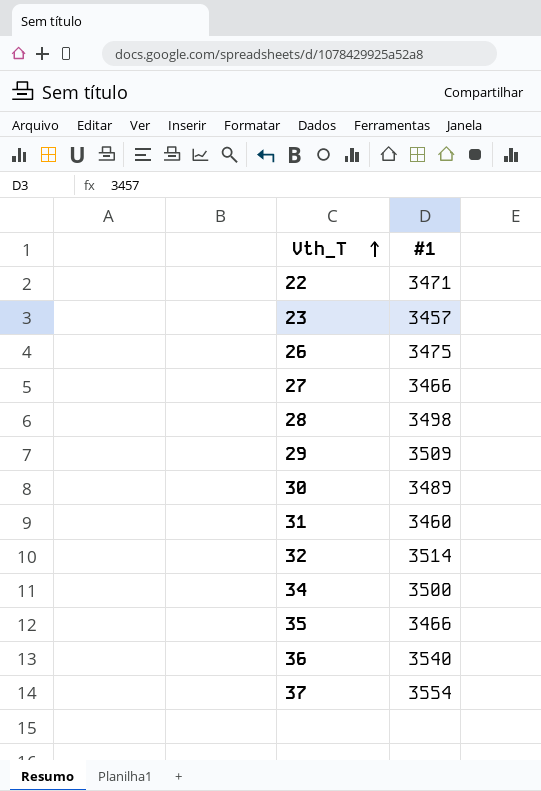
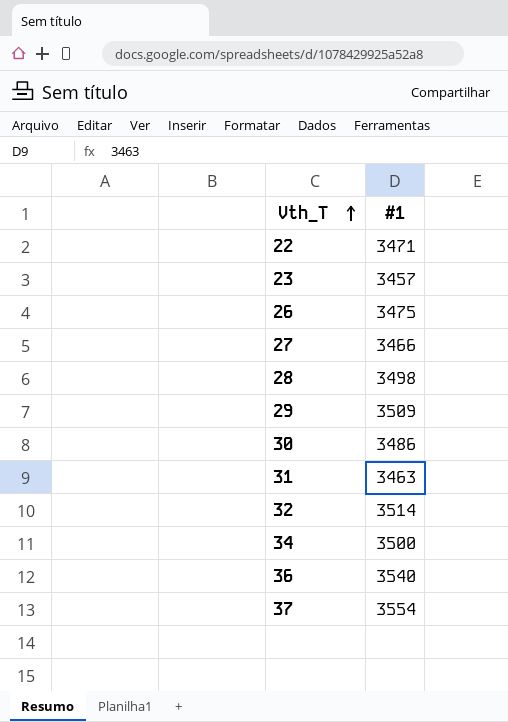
row 35: 3466 -> none
30 | #1: 3489 -> 3486
31 | #1: 3460 -> 3463

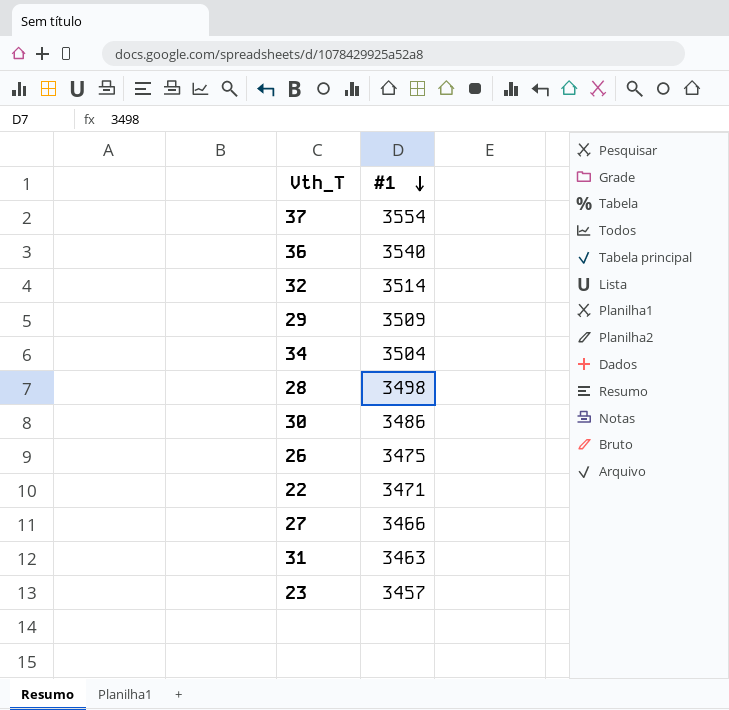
row order: Vth_T ascending -> #1 descending
34 | #1: 3500 -> 3504

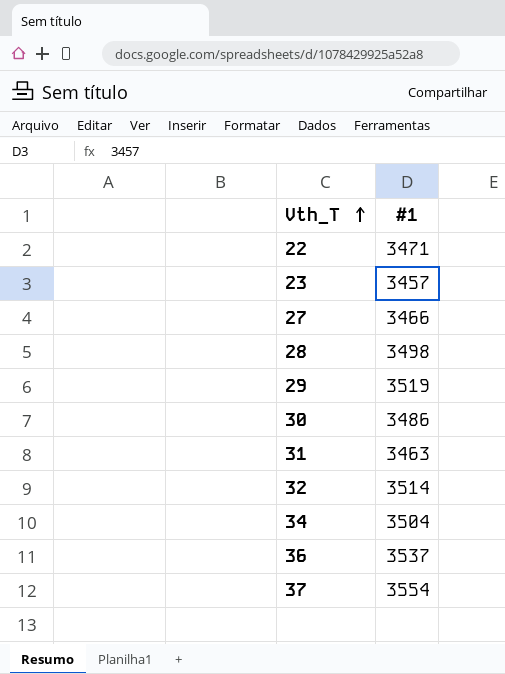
row order: #1 descending -> Vth_T ascending
row 26: 3475 -> none
29 | #1: 3509 -> 3519
36 | #1: 3540 -> 3537

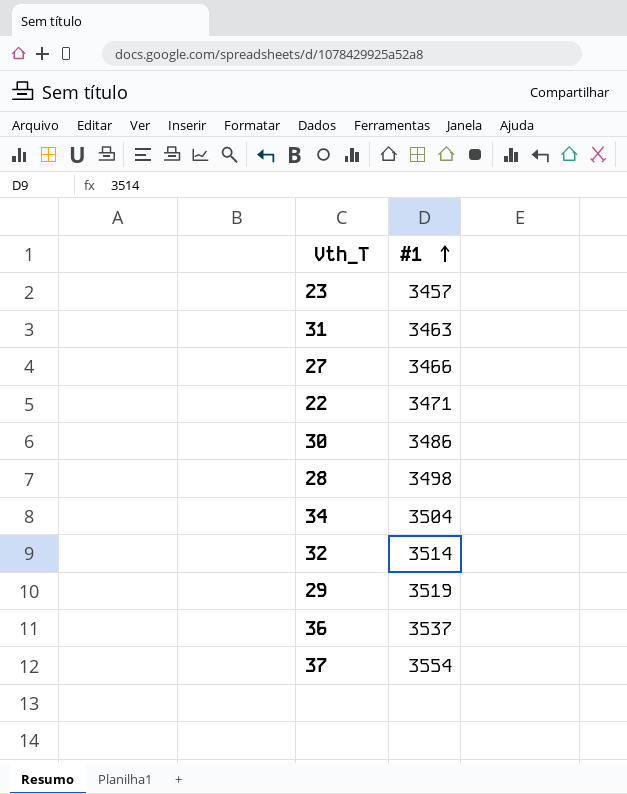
row order: Vth_T ascending -> #1 ascending

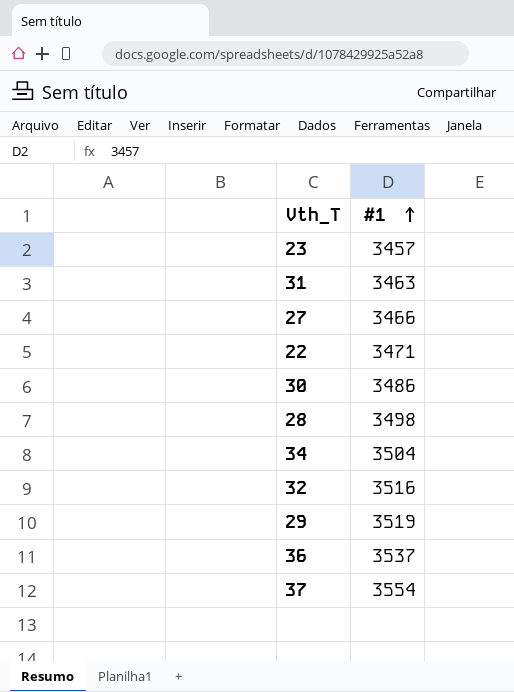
32 | #1: 3514 -> 3516

